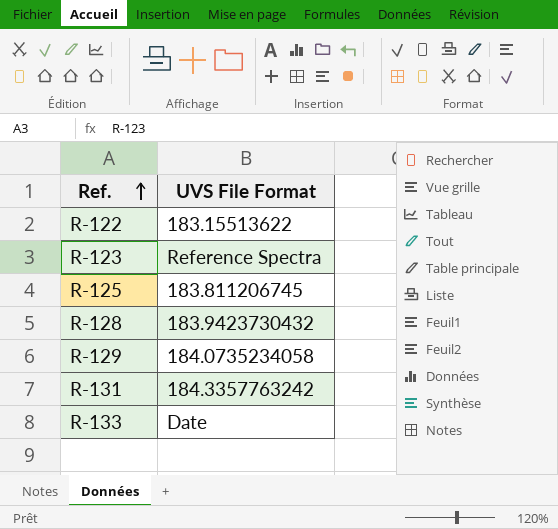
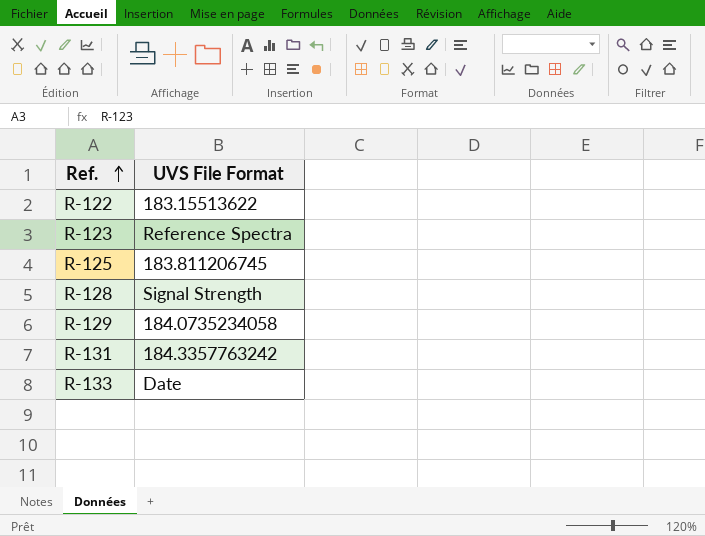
R-128 | UVS File Format: 183.9423730432 -> Signal Strength

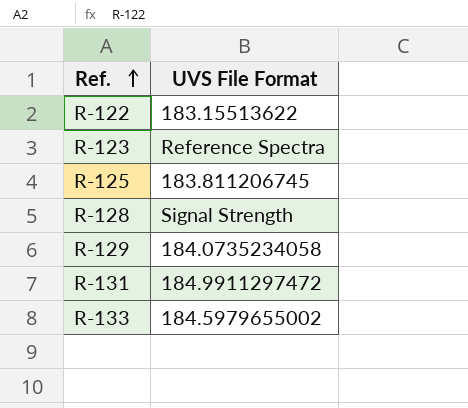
R-131 | UVS File Format: 184.3357763242 -> 184.9911297472
R-133 | UVS File Format: Date -> 184.5979655002

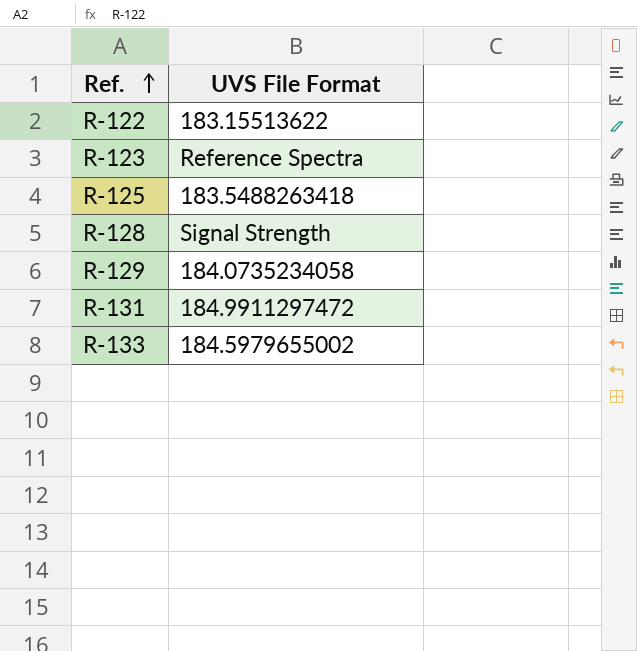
R-125 | UVS File Format: 183.811206745 -> 183.5488263418

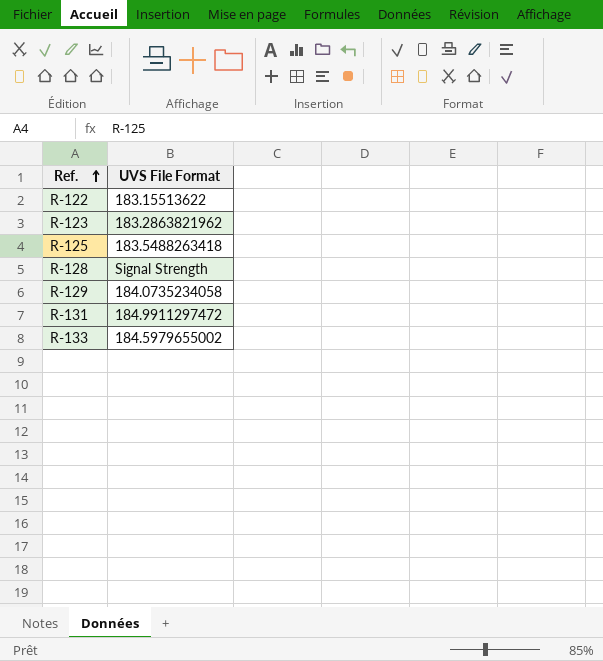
R-123 | UVS File Format: Reference Spectra -> 183.2863821962

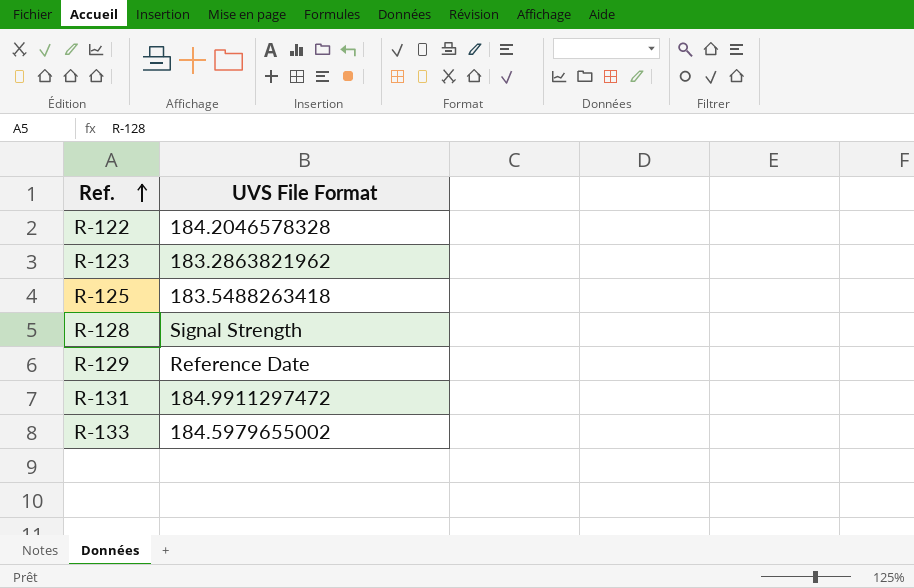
R-122 | UVS File Format: 183.15513622 -> 184.2046578328
R-129 | UVS File Format: 184.0735234058 -> Reference Date

